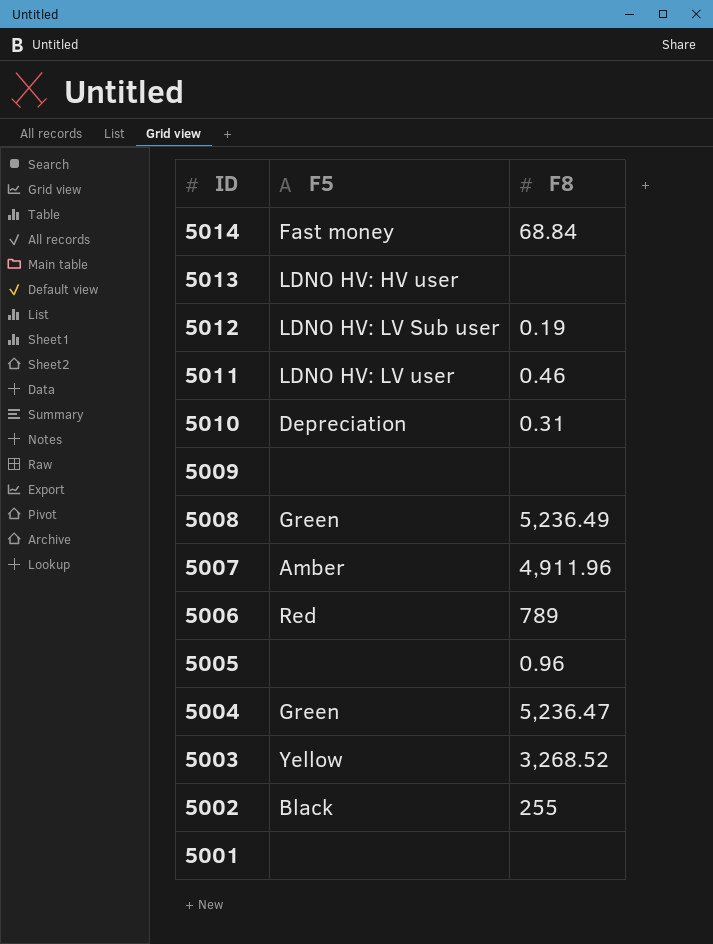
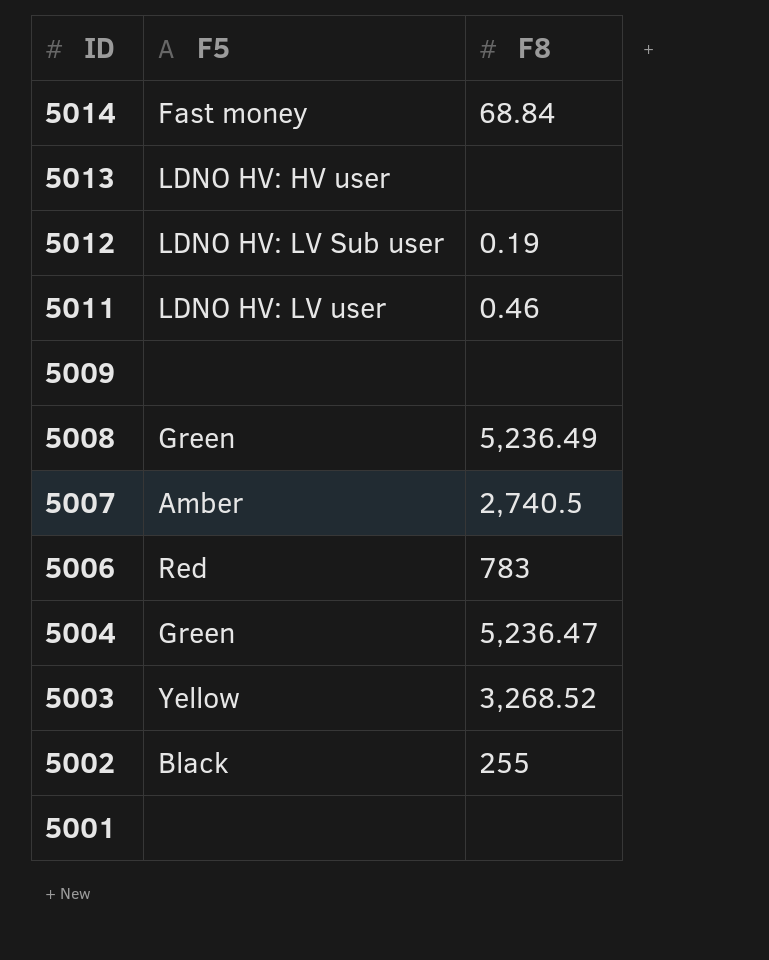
row 5010: Depreciation | 0.31 -> none
row 5005: none | 0.96 -> none
5007 | F8: 4,911.96 -> 2,740.5
5006 | F8: 789 -> 783

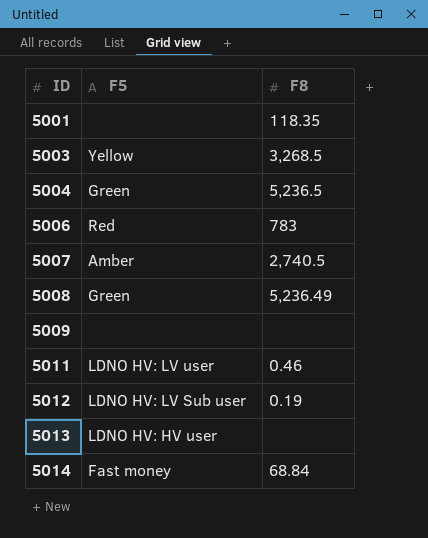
row order: ID descending -> ID ascending
row 5002: Black | 255 -> none
5001 | F8: none -> 118.35
5003 | F8: 3,268.52 -> 3,268.5
5004 | F8: 5,236.47 -> 5,236.5

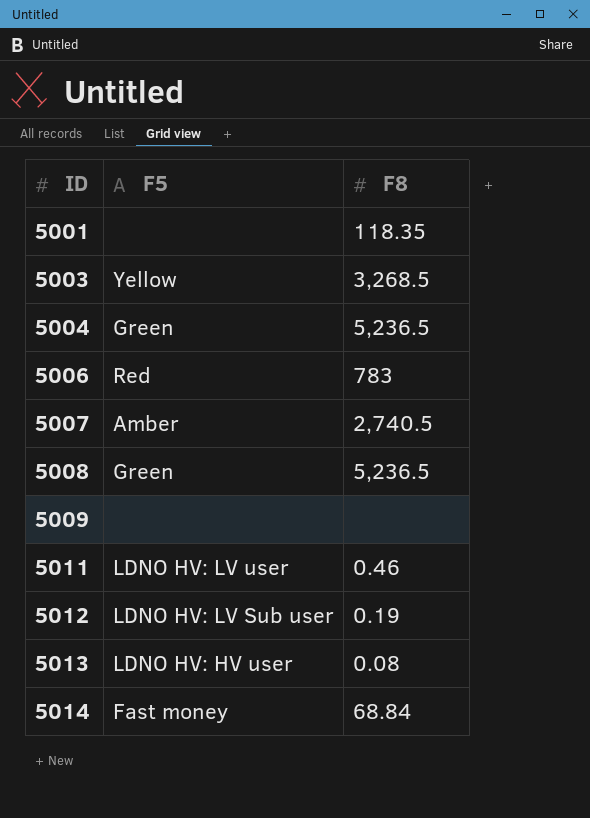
5008 | F8: 5,236.49 -> 5,236.5
5013 | F8: none -> 0.08

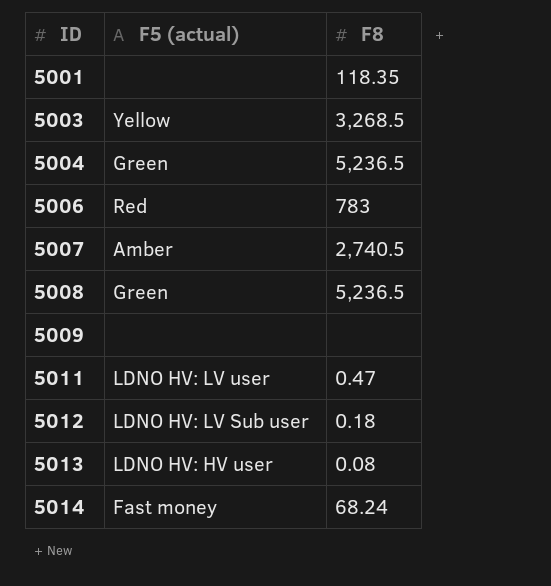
column name: F5 -> F5 (actual)
5011 | F8: 0.46 -> 0.47
5012 | F8: 0.19 -> 0.18
5014 | F8: 68.84 -> 68.24

